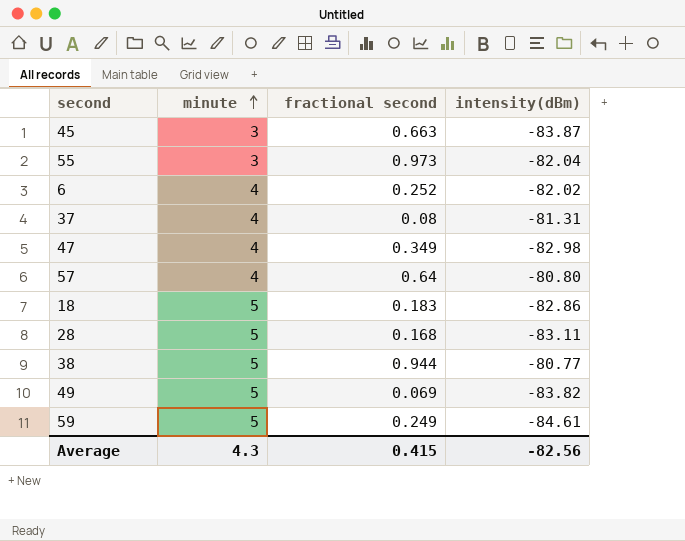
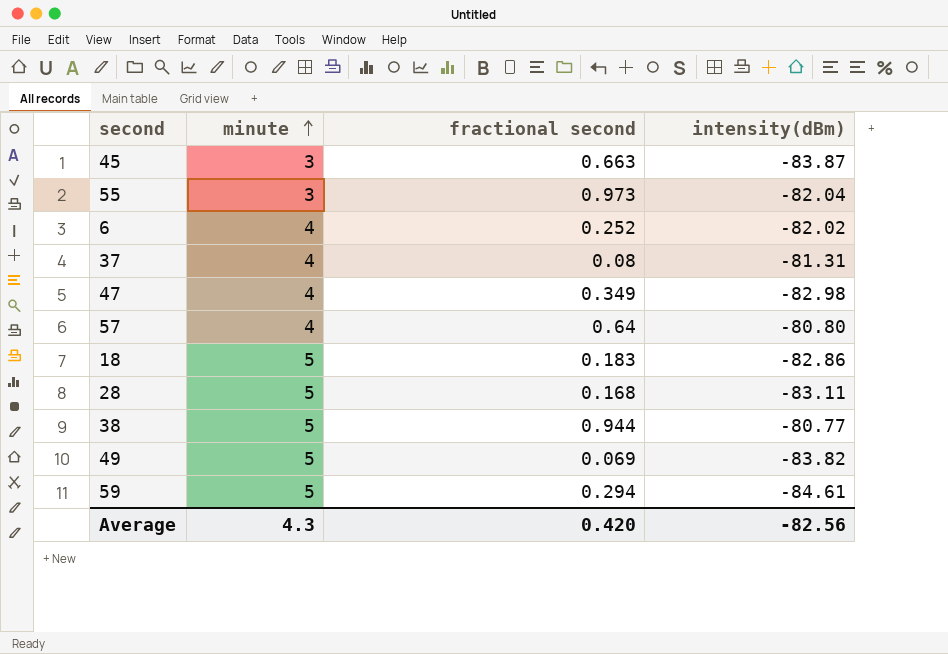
59 | fractional second: 0.249 -> 0.294
Average | fractional second: 0.415 -> 0.420

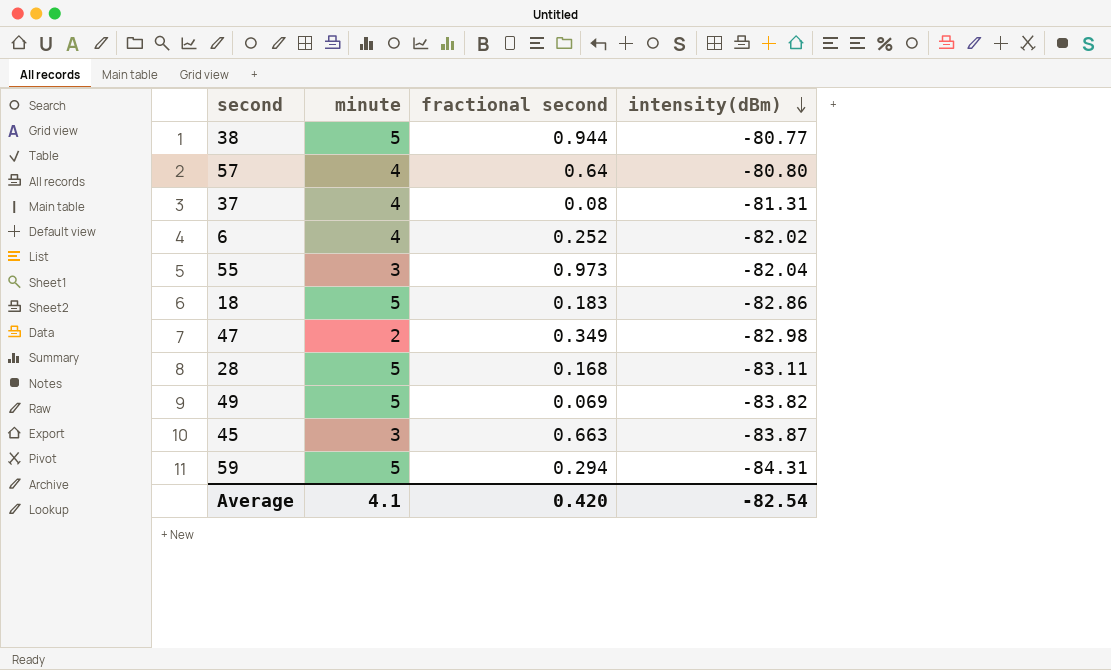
row order: minute ascending -> intensity(dBm) descending
47 | minute: 4 -> 2
59 | intensity(dBm): -84.61 -> -84.31
Average | minute: 4.3 -> 4.1
Average | intensity(dBm): -82.56 -> -82.54

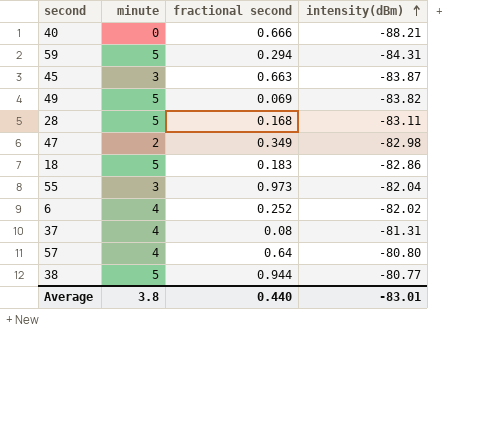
row order: intensity(dBm) descending -> intensity(dBm) ascending
row 40: none -> 0 | 0.666 | -88.21
Average | minute: 4.1 -> 3.8
Average | fractional second: 0.420 -> 0.440
Average | intensity(dBm): -82.54 -> -83.01

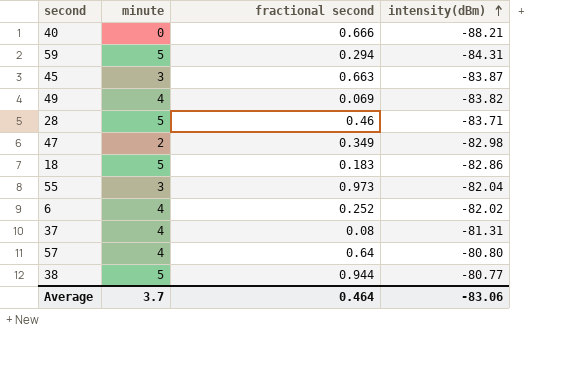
49 | minute: 5 -> 4
28 | fractional second: 0.168 -> 0.46
28 | intensity(dBm): -83.11 -> -83.71
Average | minute: 3.8 -> 3.7
Average | fractional second: 0.440 -> 0.464
Average | intensity(dBm): -83.01 -> -83.06

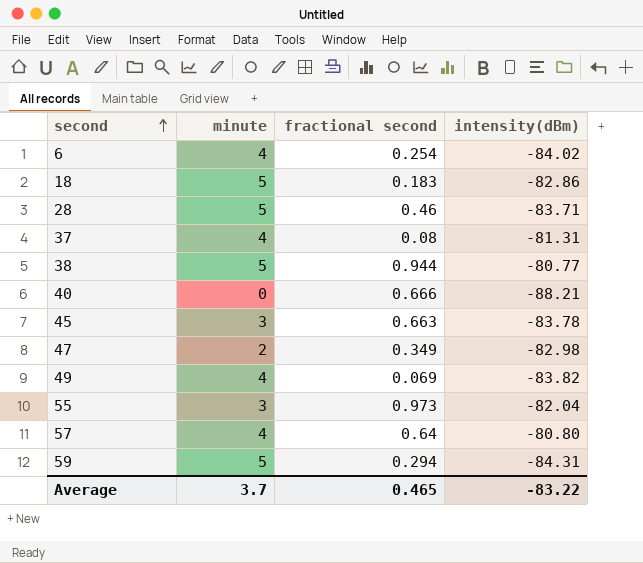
row order: intensity(dBm) ascending -> second ascending
6 | fractional second: 0.252 -> 0.254
6 | intensity(dBm): -82.02 -> -84.02
45 | intensity(dBm): -83.87 -> -83.78
Average | fractional second: 0.464 -> 0.465
Average | intensity(dBm): -83.06 -> -83.22

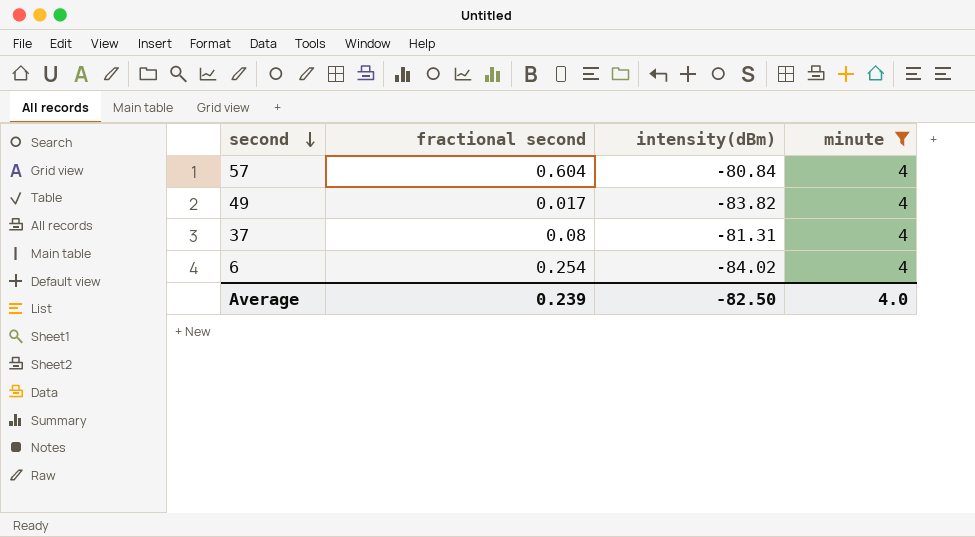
filter: none -> minute = 4
row order: second ascending -> second descending
column minute | position: 2 -> 4
57 | fractional second: 0.64 -> 0.604
57 | intensity(dBm): -80.80 -> -80.84
49 | fractional second: 0.069 -> 0.017
Average | fractional second: 0.465 -> 0.239
Average | intensity(dBm): -83.22 -> -82.50
Average | minute: 3.7 -> 4.0

